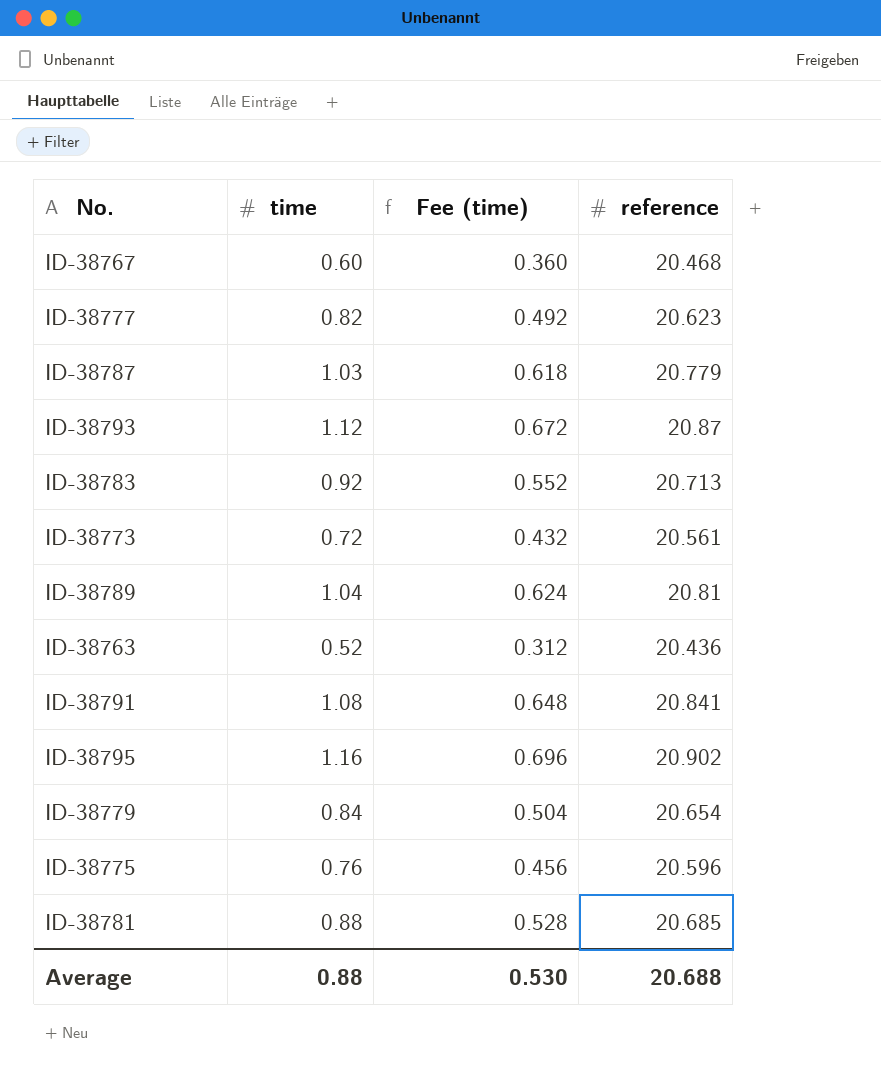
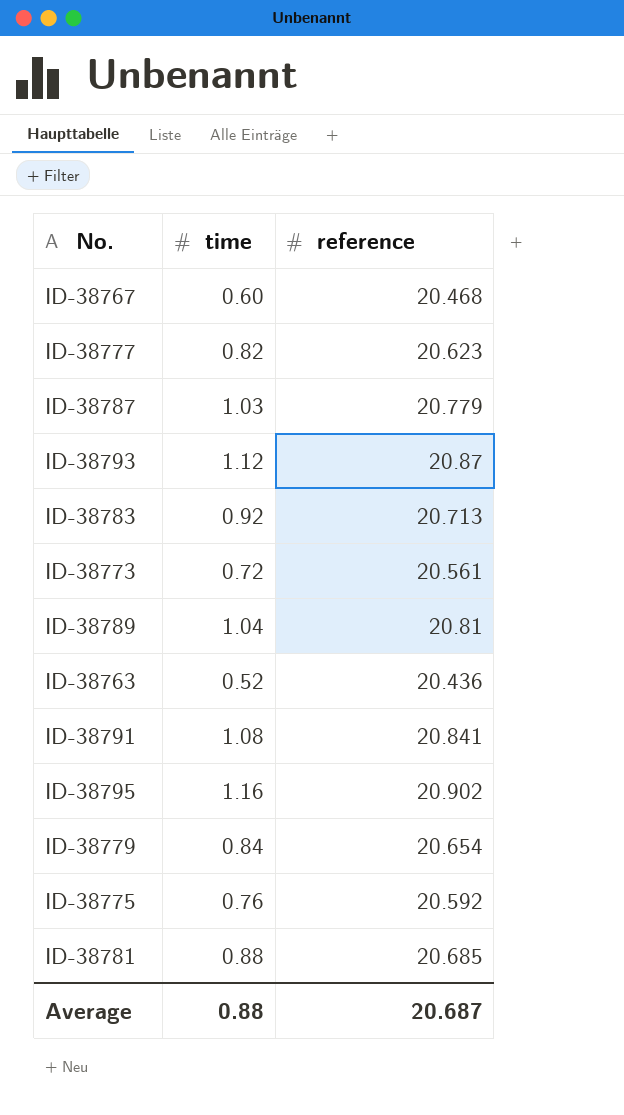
column Fee (time) | formula: [time] * 0.6 -> none
ID-38775 | reference: 20.596 -> 20.592
Average | reference: 20.688 -> 20.687

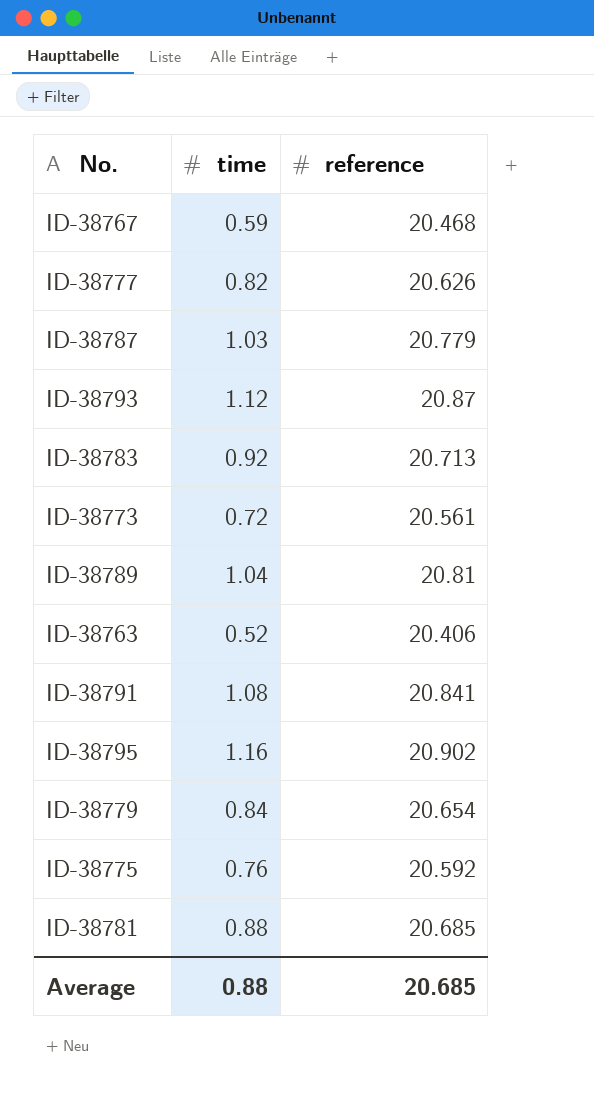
ID-38767 | time: 0.60 -> 0.59
ID-38777 | reference: 20.623 -> 20.626
ID-38763 | reference: 20.436 -> 20.406
Average | reference: 20.687 -> 20.685

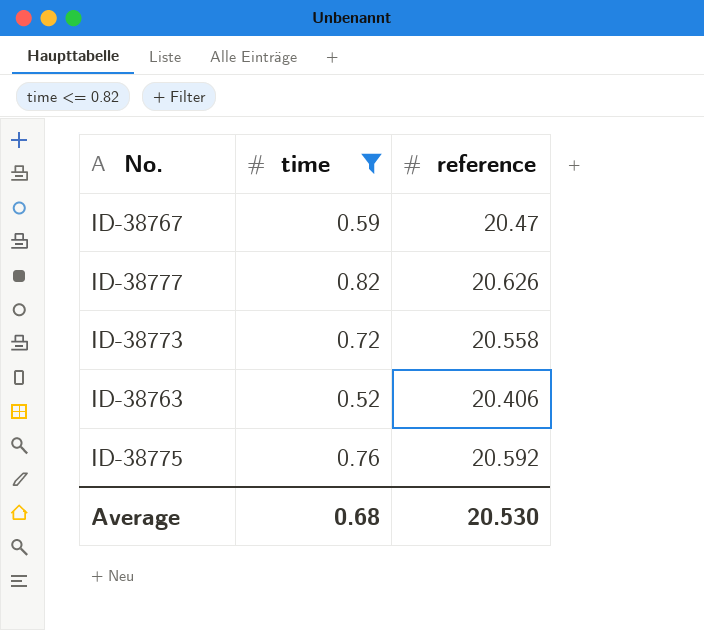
filter: none -> time <= 0.82
ID-38767 | reference: 20.468 -> 20.47
ID-38773 | reference: 20.561 -> 20.558
Average | time: 0.88 -> 0.68
Average | reference: 20.685 -> 20.530

